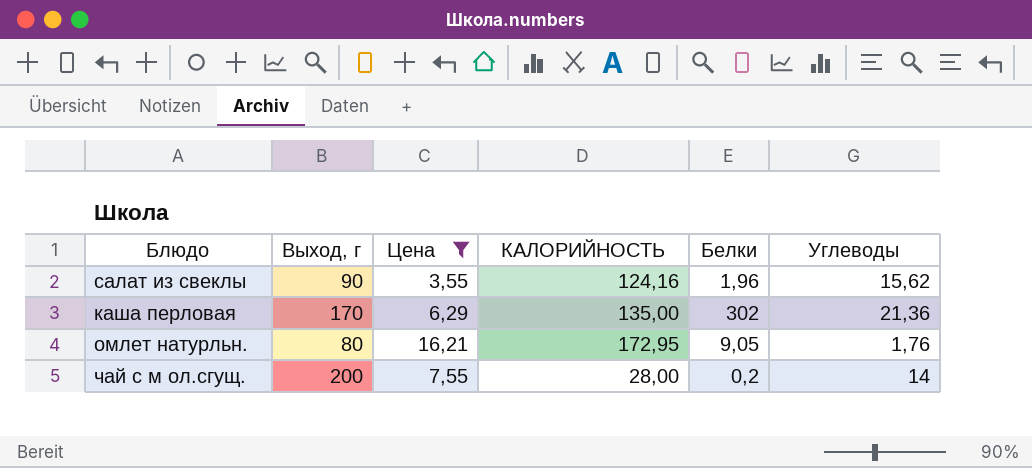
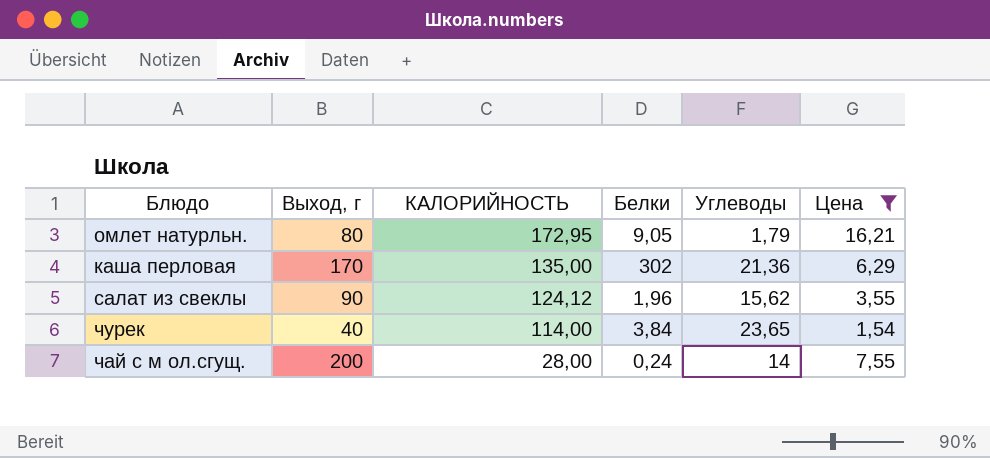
row order: none -> КАЛОРИЙНОСТЬ descending
column Цена | position: 3 -> 6
омлет натурльн. | Углеводы: 1,76 -> 1,79
салат из свеклы | КАЛОРИЙНОСТЬ: 124,16 -> 124,12
row чурек: none -> 40 | 114,00 | 3,84 | 23,65 | 1,54
чай с м ол.сгущ. | Белки: 0,2 -> 0,24

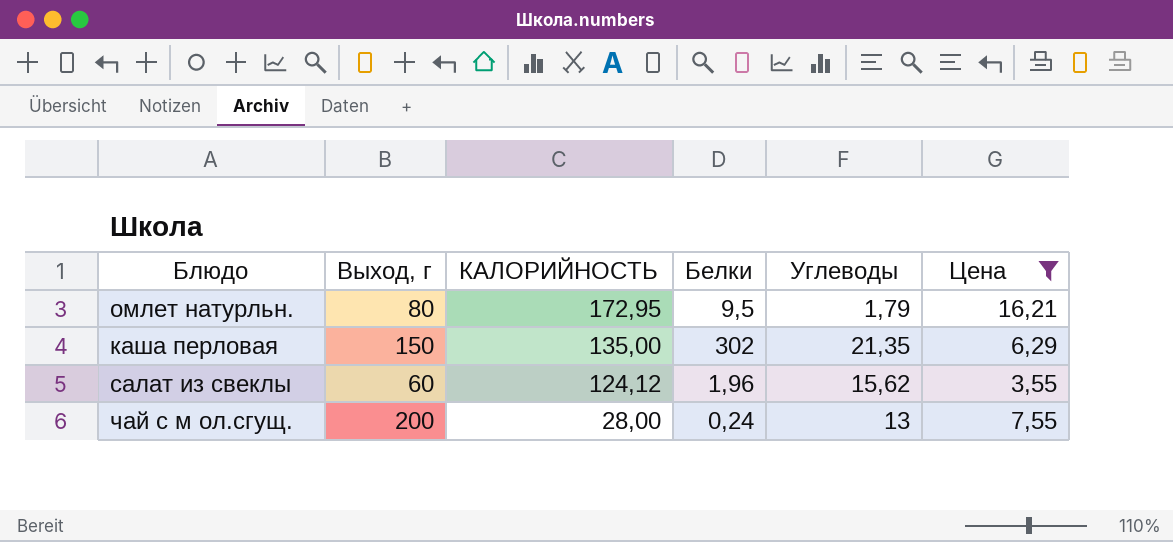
row чурек: 40 | 114,00 | 3,84 | 23,65 | 1,54 -> none
омлет натурльн. | Белки: 9,05 -> 9,5
каша перловая | Выход, г: 170 -> 150
каша перловая | Углеводы: 21,36 -> 21,35
салат из свеклы | Выход, г: 90 -> 60
чай с м ол.сгущ. | Углеводы: 14 -> 13

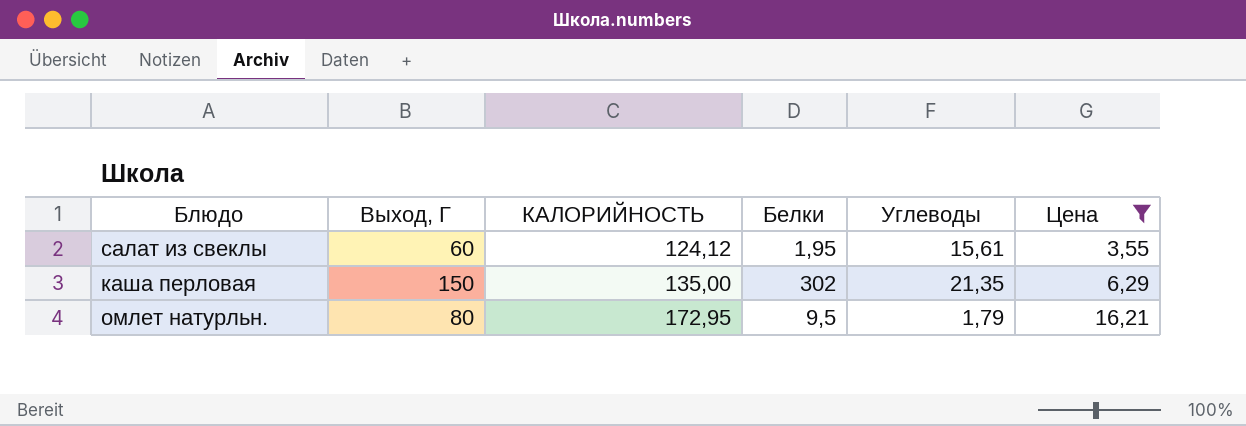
row order: КАЛОРИЙНОСТЬ descending -> КАЛОРИЙНОСТЬ ascending
column name: Выход, г -> Выход, Г
row чай с м ол.сгущ.: 200 | 28,00 | 0,24 | 13 | 7,55 -> none
салат из свеклы | Белки: 1,96 -> 1,95
салат из свеклы | Углеводы: 15,62 -> 15,61

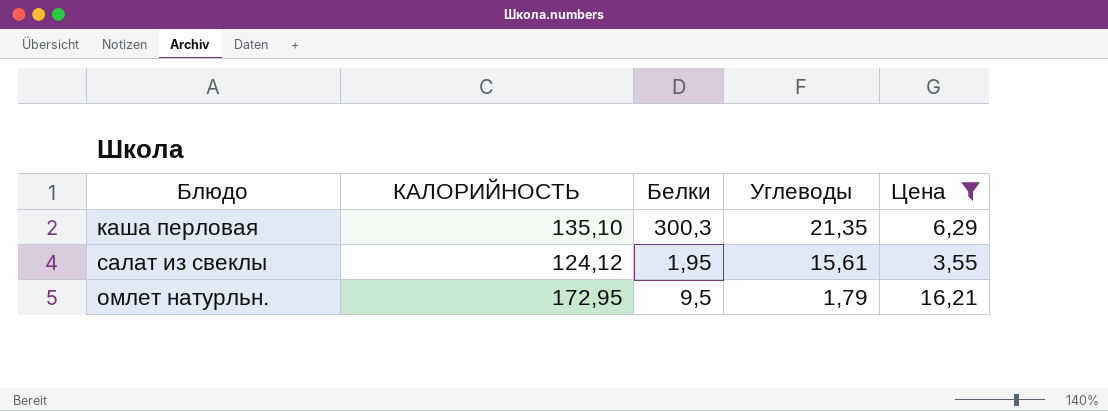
row order: КАЛОРИЙНОСТЬ ascending -> Углеводы descending
column Выход, Г | position: 2 -> none
каша перловая | КАЛОРИЙНОСТЬ: 135,00 -> 135,10
каша перловая | Белки: 302 -> 300,3

